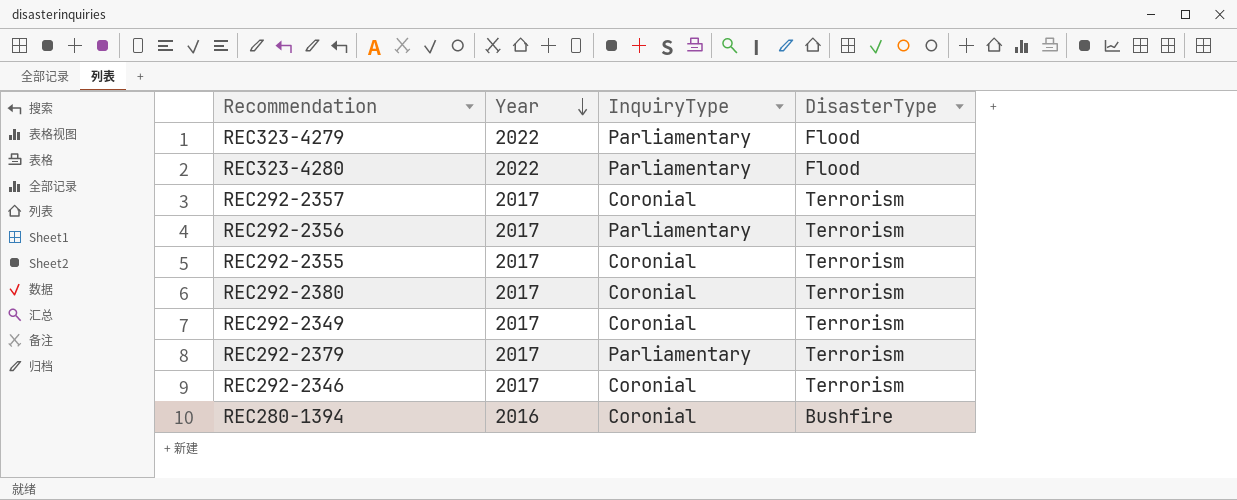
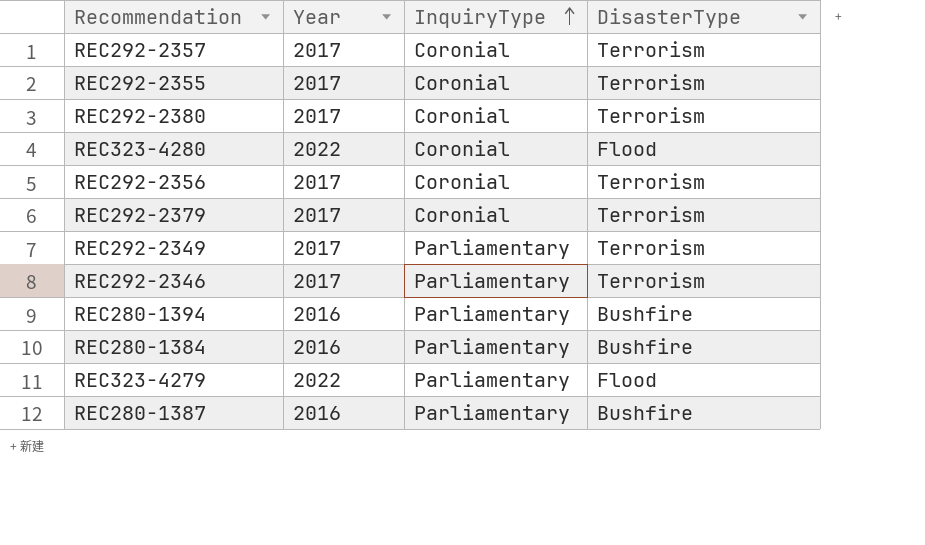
row order: Year descending -> InquiryType ascending
REC323-4280 | InquiryType: Parliamentary -> Coronial
REC292-2356 | InquiryType: Parliamentary -> Coronial
REC292-2379 | InquiryType: Parliamentary -> Coronial
REC292-2349 | InquiryType: Coronial -> Parliamentary
REC292-2346 | InquiryType: Coronial -> Parliamentary
REC280-1394 | InquiryType: Coronial -> Parliamentary
row REC280-1384: none -> 2016 | Parliamentary | Bushfire
row REC280-1387: none -> 2016 | Parliamentary | Bushfire

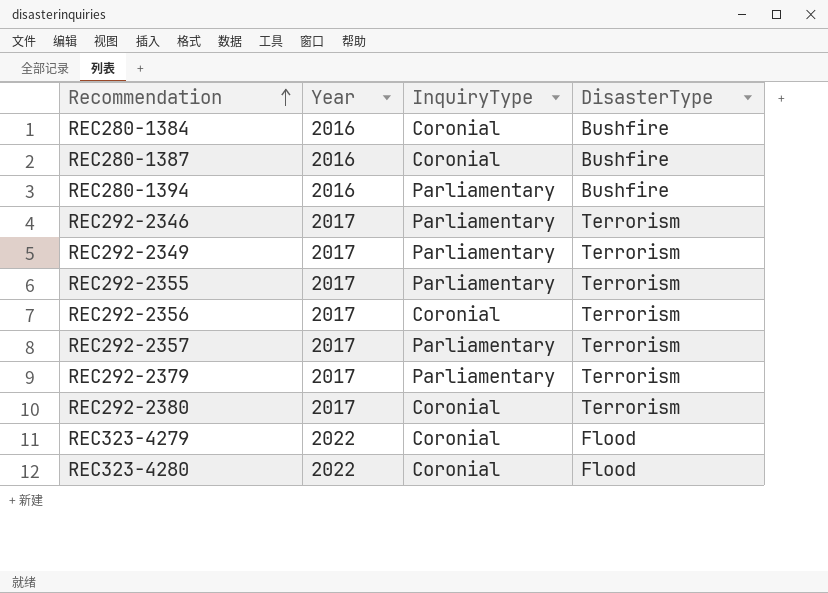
row order: InquiryType ascending -> Recommendation ascending
REC280-1384 | InquiryType: Parliamentary -> Coronial
REC280-1387 | InquiryType: Parliamentary -> Coronial
REC292-2355 | InquiryType: Coronial -> Parliamentary
REC292-2357 | InquiryType: Coronial -> Parliamentary
REC292-2379 | InquiryType: Coronial -> Parliamentary
REC323-4279 | InquiryType: Parliamentary -> Coronial

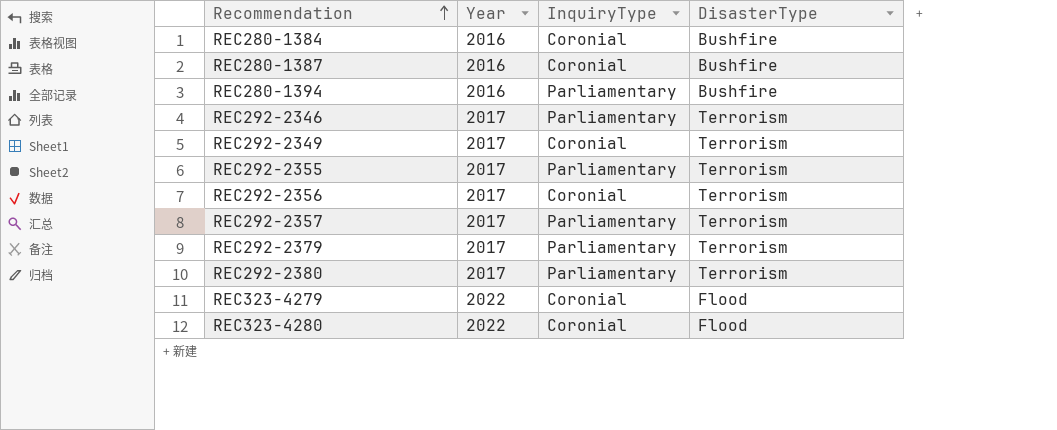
REC292-2349 | InquiryType: Parliamentary -> Coronial
REC292-2380 | InquiryType: Coronial -> Parliamentary

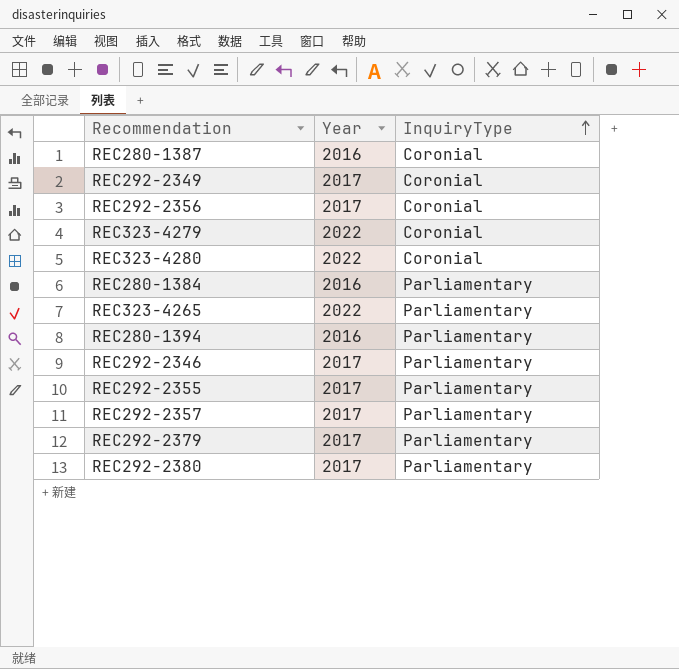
row order: Recommendation ascending -> InquiryType ascending
column DisasterType | position: 4 -> none
REC280-1384 | InquiryType: Coronial -> Parliamentary
row REC323-4265: none -> 2022 | Parliamentary

